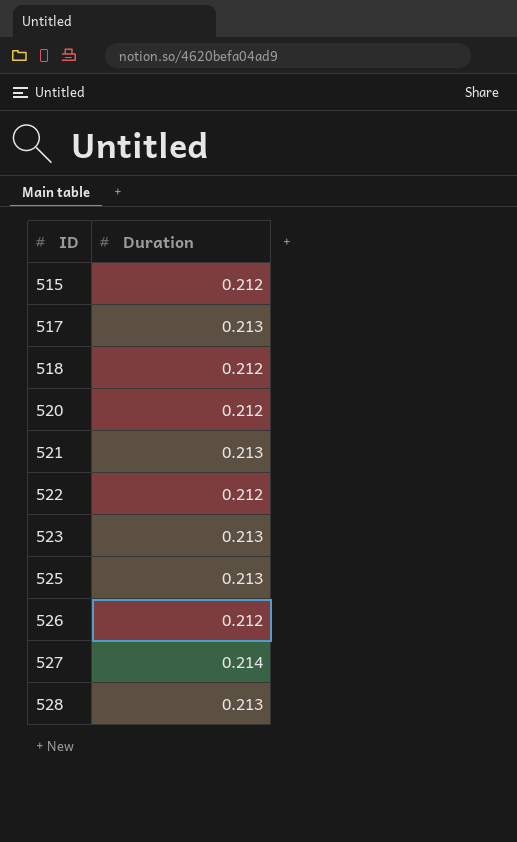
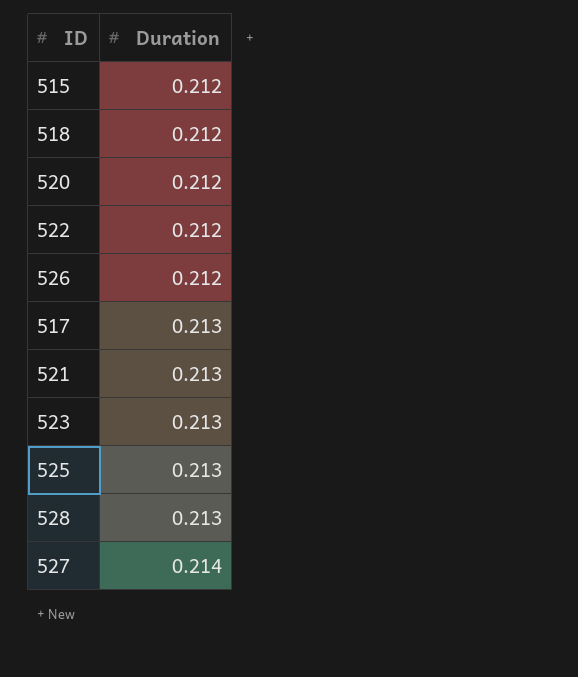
row order: ID ascending -> Duration ascending

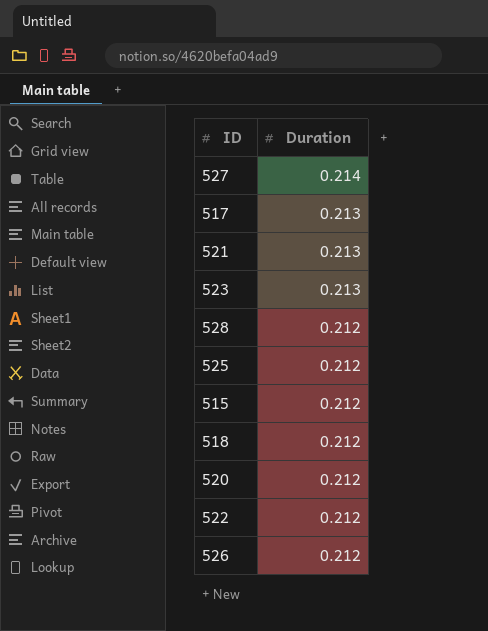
row order: Duration ascending -> Duration descending
528 | Duration: 0.213 -> 0.212
525 | Duration: 0.213 -> 0.212

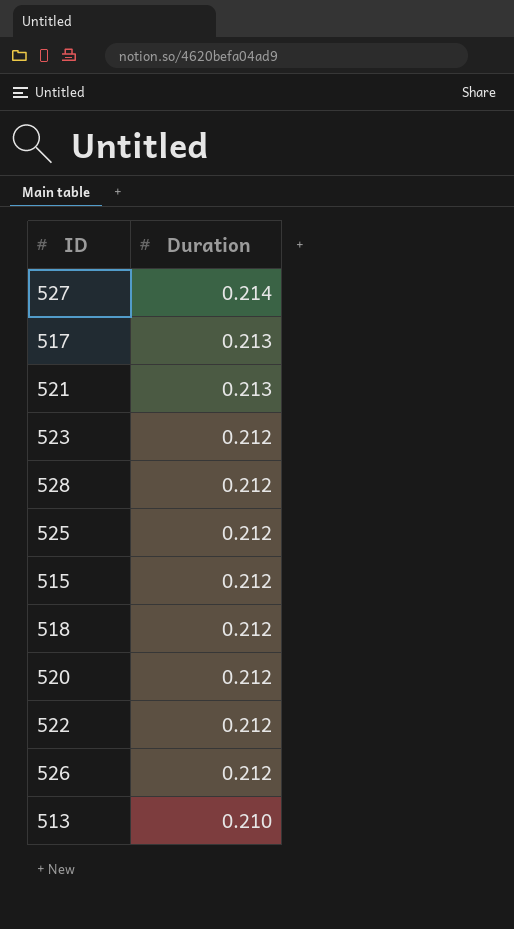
523 | Duration: 0.213 -> 0.212
row 513: none -> 0.210

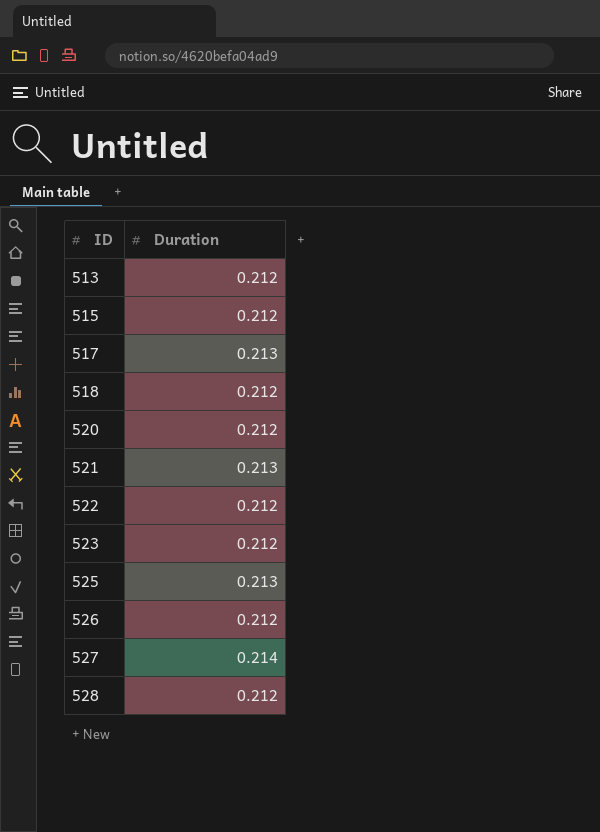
row order: Duration descending -> ID ascending
513 | Duration: 0.210 -> 0.212
525 | Duration: 0.212 -> 0.213

